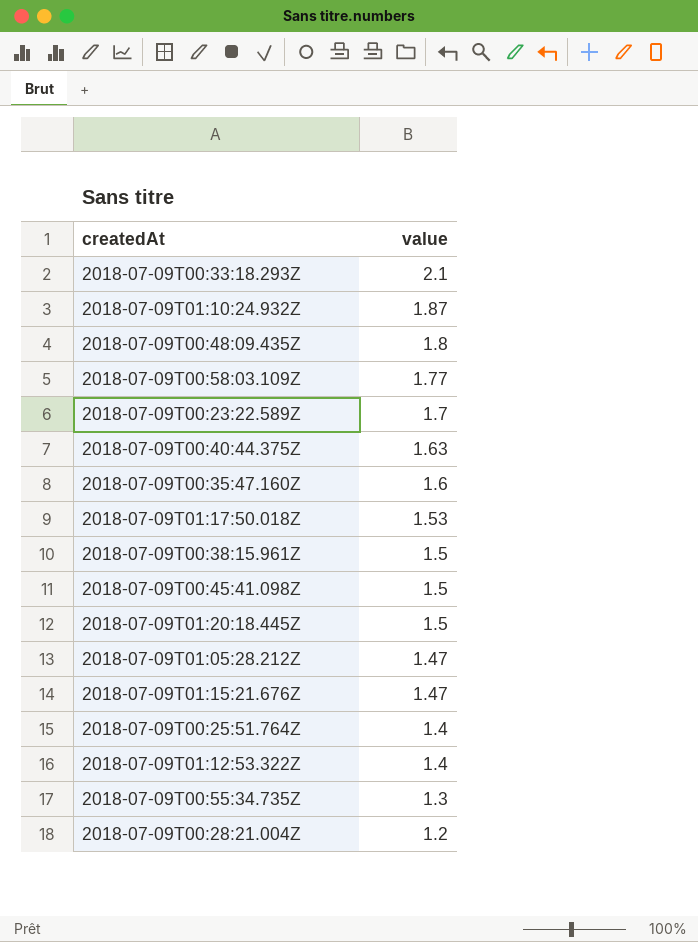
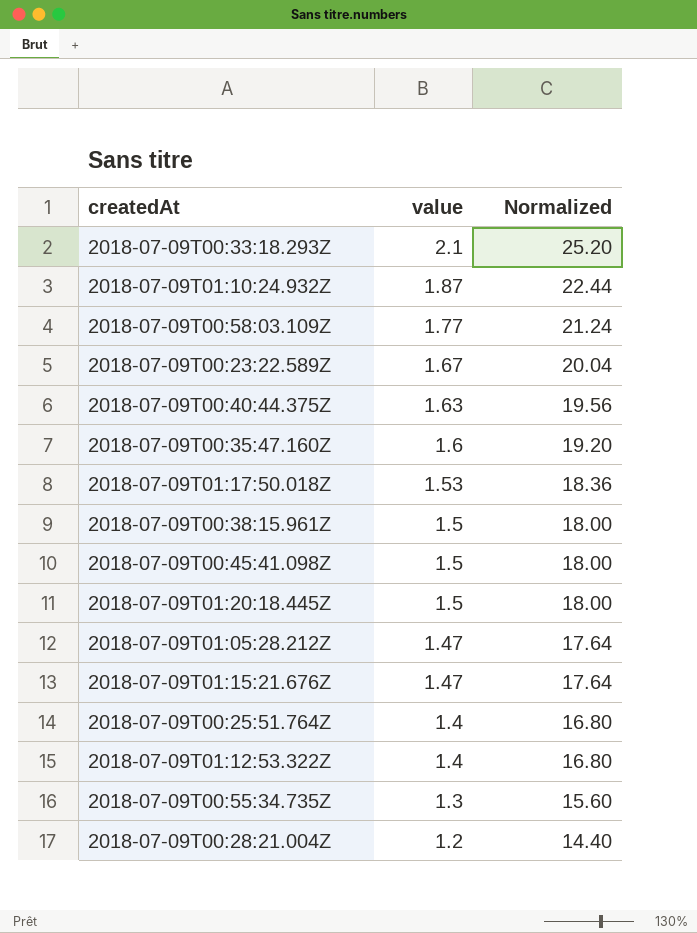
column Normalized | formula: none -> [value] * 12
row 2018-07-09T00:48:09.435Z: 1.8 -> none
2018-07-09T00:23:22.589Z | value: 1.7 -> 1.67

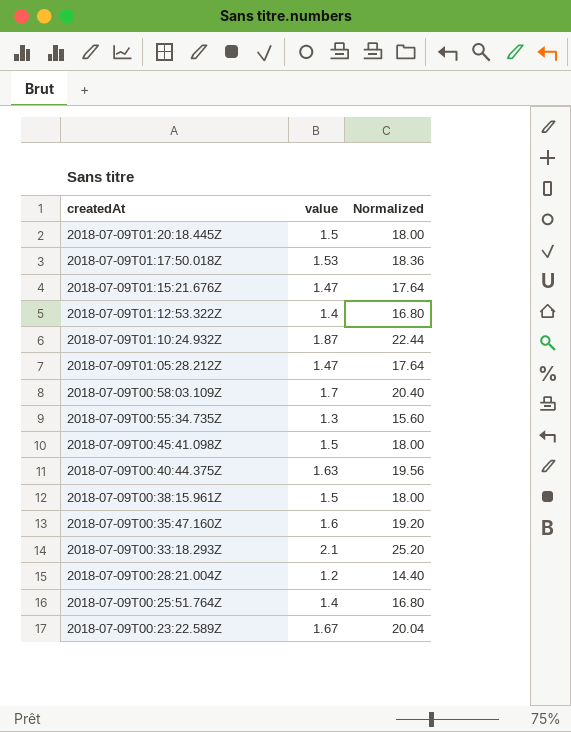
row order: value descending -> createdAt descending
2018-07-09T00:58:03.109Z | value: 1.77 -> 1.7
2018-07-09T00:58:03.109Z | Normalized: 21.24 -> 20.40

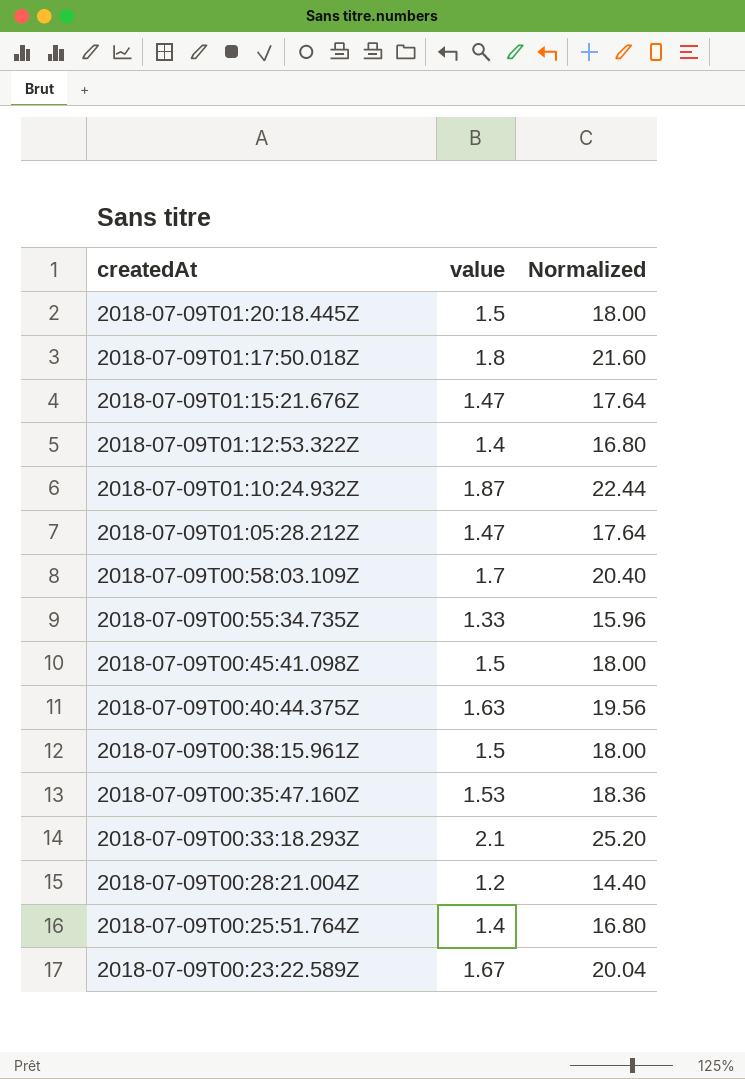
2018-07-09T01:17:50.018Z | value: 1.53 -> 1.8
2018-07-09T01:17:50.018Z | Normalized: 18.36 -> 21.60
2018-07-09T00:55:34.735Z | value: 1.3 -> 1.33
2018-07-09T00:55:34.735Z | Normalized: 15.60 -> 15.96
2018-07-09T00:35:47.160Z | value: 1.6 -> 1.53
2018-07-09T00:35:47.160Z | Normalized: 19.20 -> 18.36

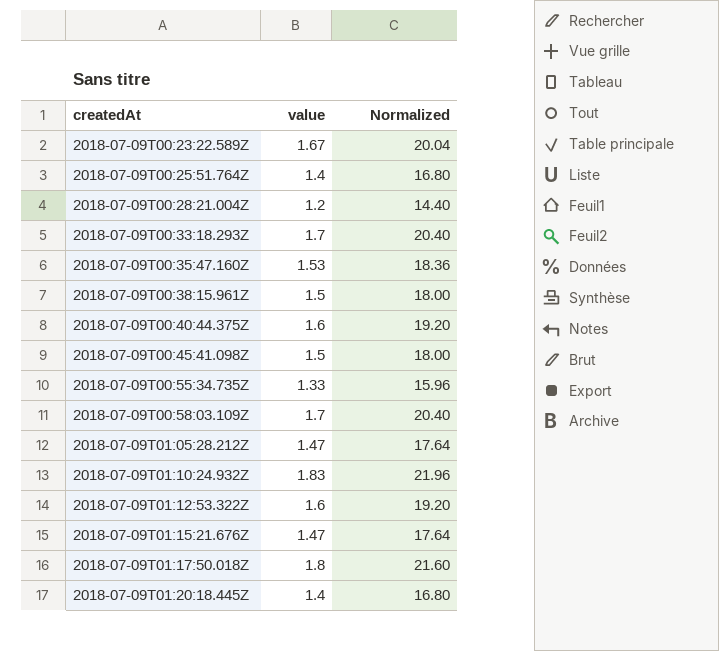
row order: createdAt descending -> createdAt ascending
2018-07-09T00:33:18.293Z | value: 2.1 -> 1.7
2018-07-09T00:33:18.293Z | Normalized: 25.20 -> 20.40
2018-07-09T00:40:44.375Z | value: 1.63 -> 1.6
2018-07-09T00:40:44.375Z | Normalized: 19.56 -> 19.20
2018-07-09T01:10:24.932Z | value: 1.87 -> 1.83
2018-07-09T01:10:24.932Z | Normalized: 22.44 -> 21.96
2018-07-09T01:12:53.322Z | value: 1.4 -> 1.6
2018-07-09T01:12:53.322Z | Normalized: 16.80 -> 19.20
2018-07-09T01:20:18.445Z | value: 1.5 -> 1.4
2018-07-09T01:20:18.445Z | Normalized: 18.00 -> 16.80

